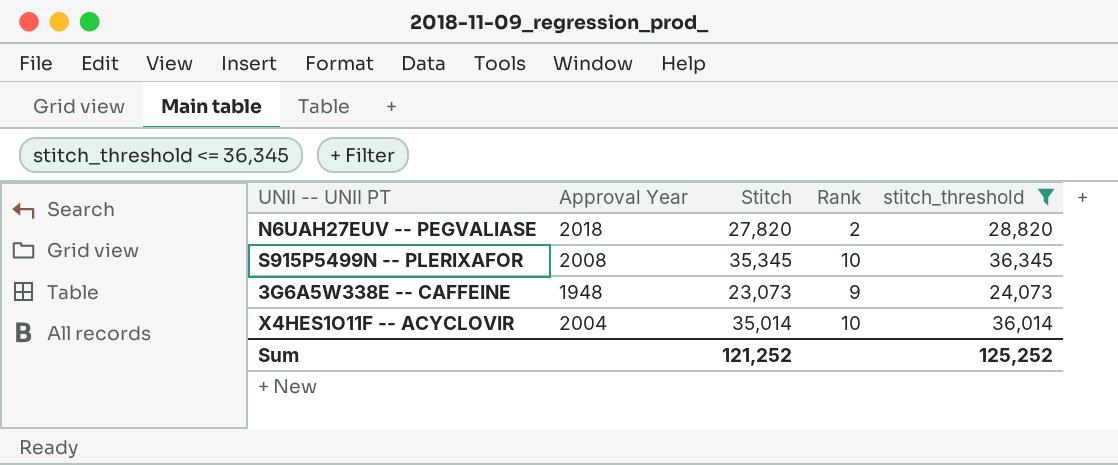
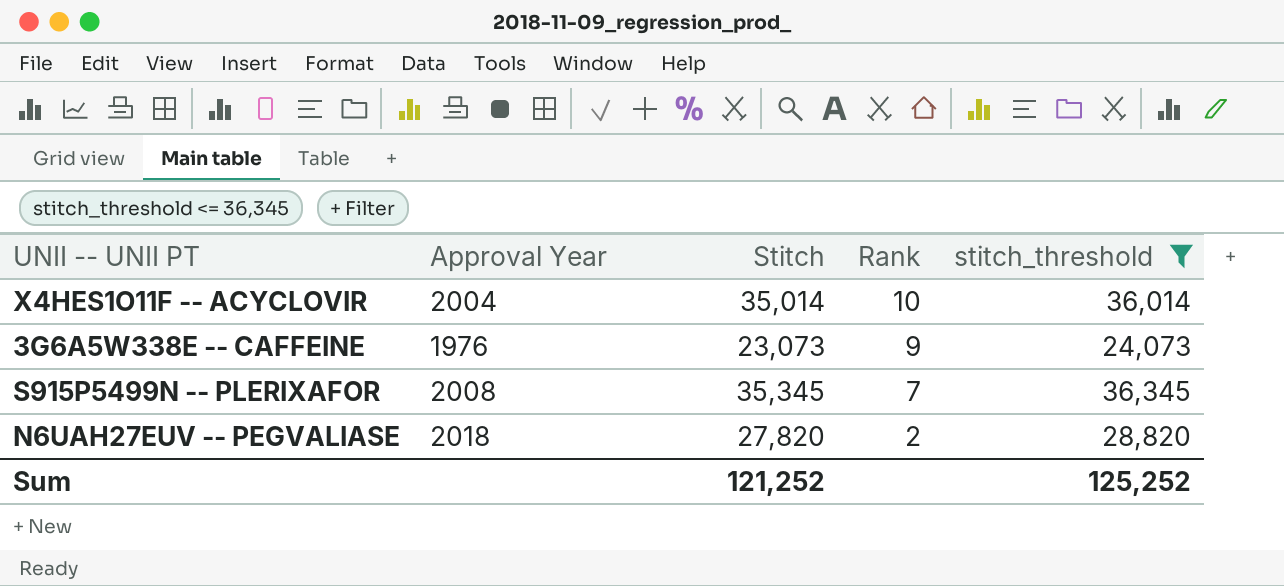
row order: none -> Rank descending
3G6A5W338E -- CAFFEINE | Approval Year: 1948 -> 1976
S915P5499N -- PLERIXAFOR | Rank: 10 -> 7

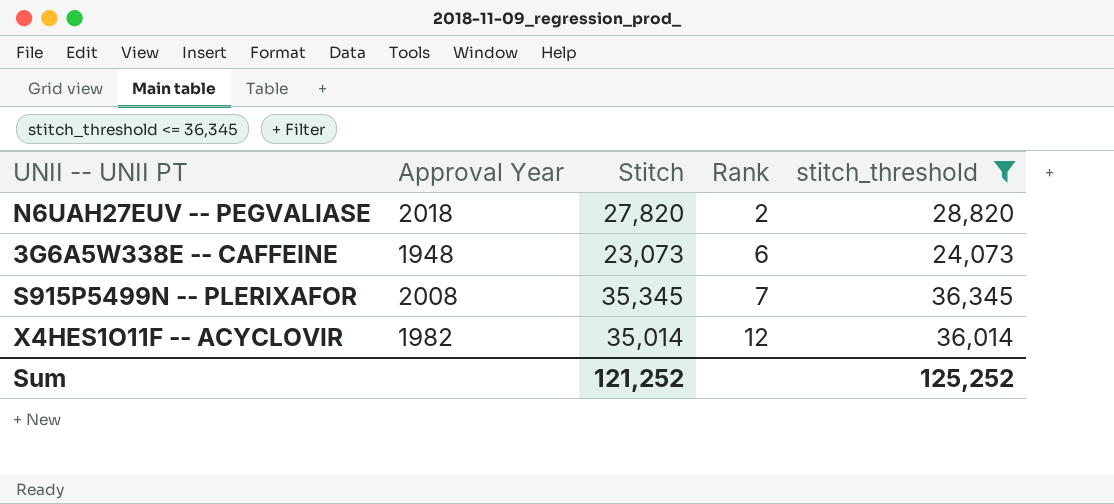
row order: Rank descending -> Rank ascending
3G6A5W338E -- CAFFEINE | Approval Year: 1976 -> 1948
3G6A5W338E -- CAFFEINE | Rank: 9 -> 6
X4HES1O11F -- ACYCLOVIR | Approval Year: 2004 -> 1982
X4HES1O11F -- ACYCLOVIR | Rank: 10 -> 12

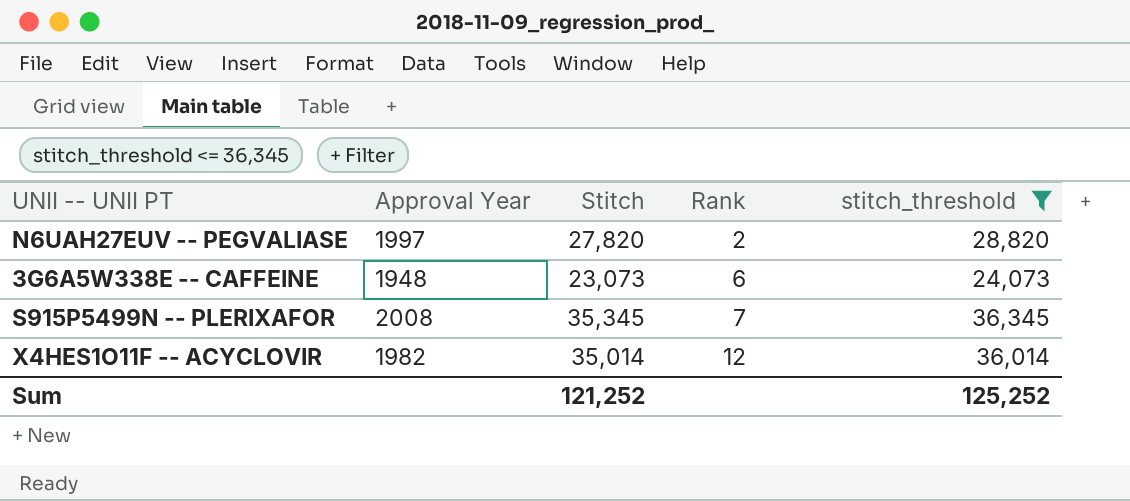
N6UAH27EUV -- PEGVALIASE | Approval Year: 2018 -> 1997

